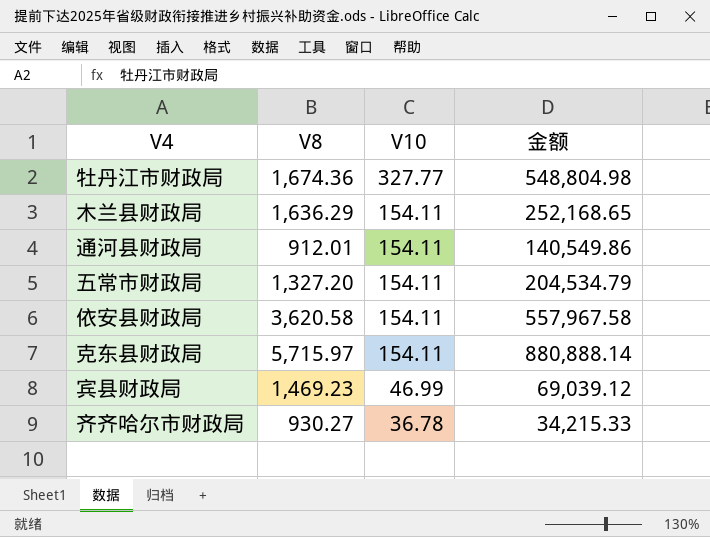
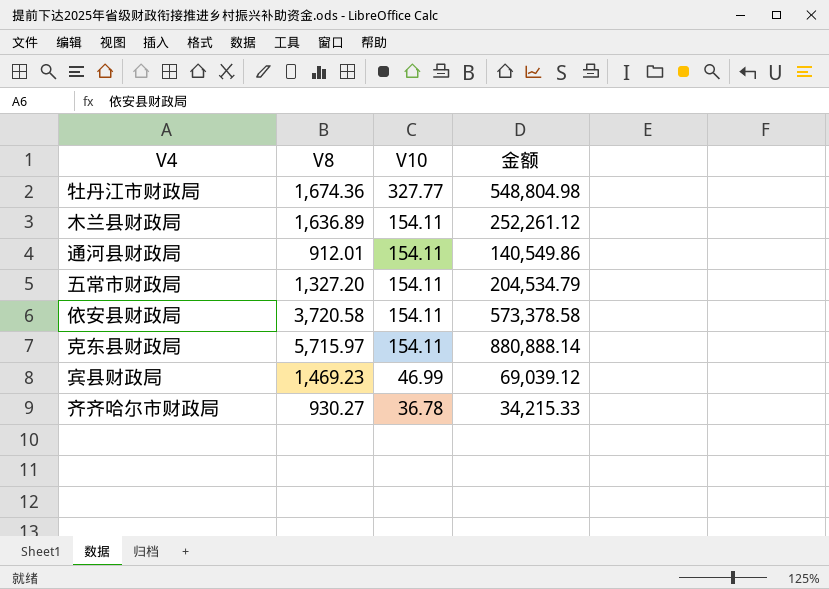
木兰县财政局 | V8: 1,636.29 -> 1,636.89
木兰县财政局 | 金额: 252,168.65 -> 252,261.12
依安县财政局 | V8: 3,620.58 -> 3,720.58
依安县财政局 | 金额: 557,967.58 -> 573,378.58

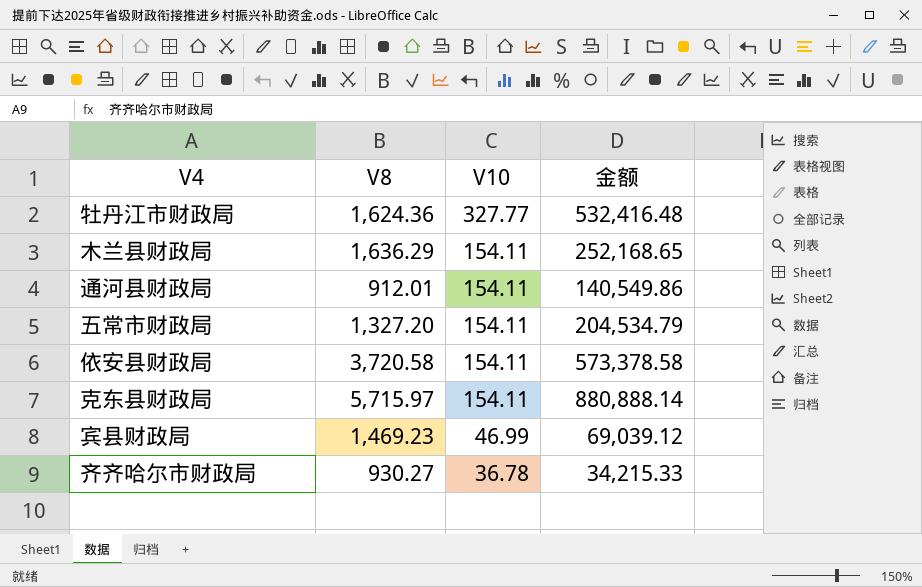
牡丹江市财政局 | V8: 1,674.36 -> 1,624.36
牡丹江市财政局 | 金额: 548,804.98 -> 532,416.48
木兰县财政局 | V8: 1,636.89 -> 1,636.29
木兰县财政局 | 金额: 252,261.12 -> 252,168.65

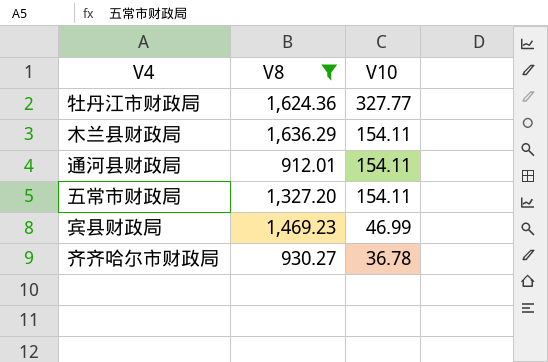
filter: none -> V8 <= 1,636.29
column 金额 | formula: [V8] * [V10] -> none

